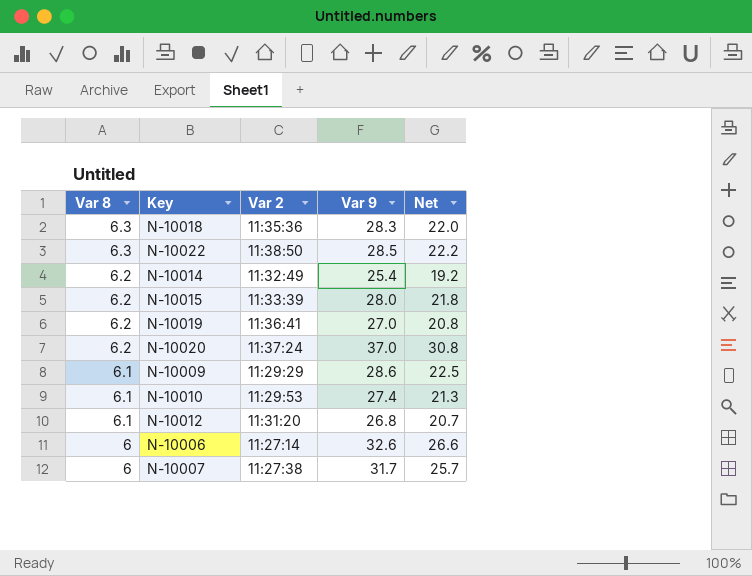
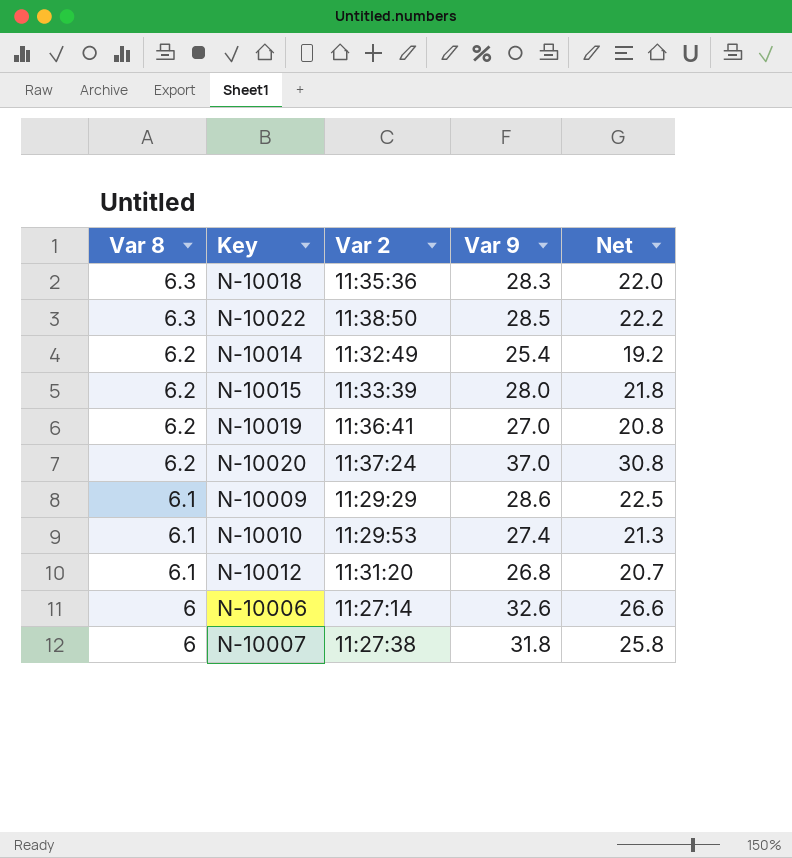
N-10007 | Var 9: 31.7 -> 31.8
N-10007 | Net: 25.7 -> 25.8

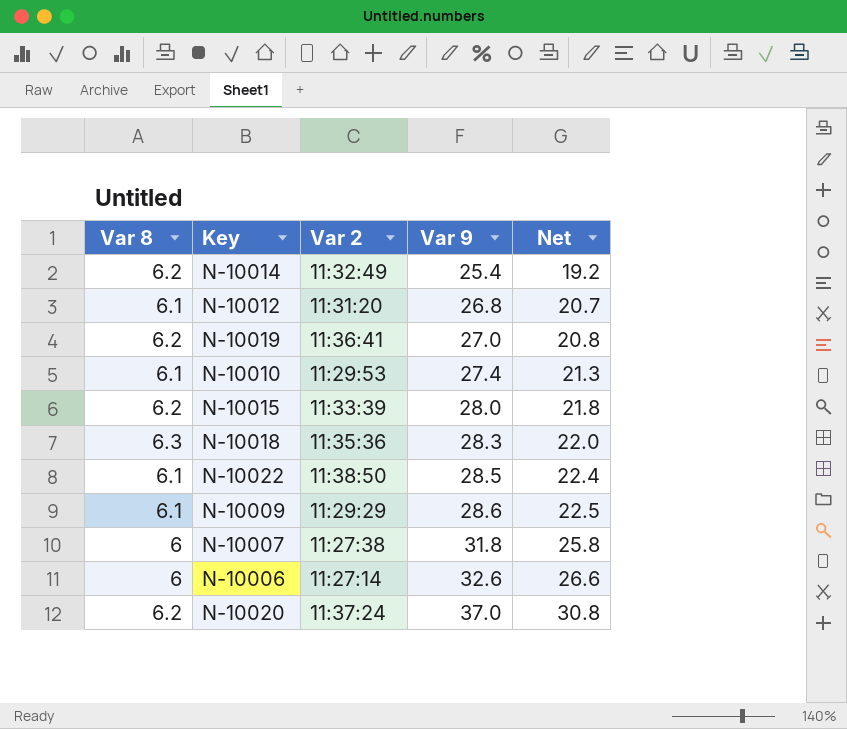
row order: Var 8 descending -> Var 9 ascending
N-10022 | Var 8: 6.3 -> 6.1
N-10022 | Net: 22.2 -> 22.4

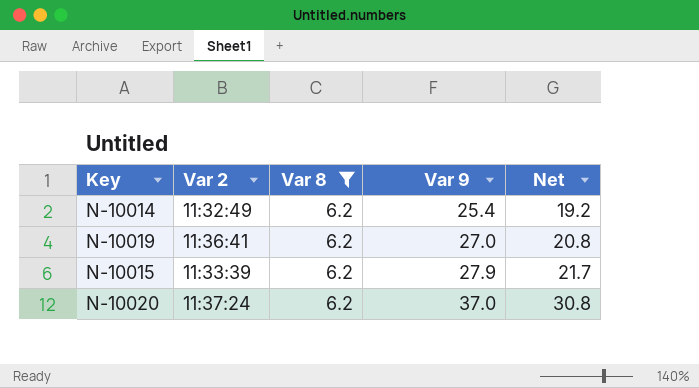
filter: none -> Var 8 = 6.2
column Var 8 | position: 1 -> 3
N-10015 | Var 9: 28.0 -> 27.9
N-10015 | Net: 21.8 -> 21.7

